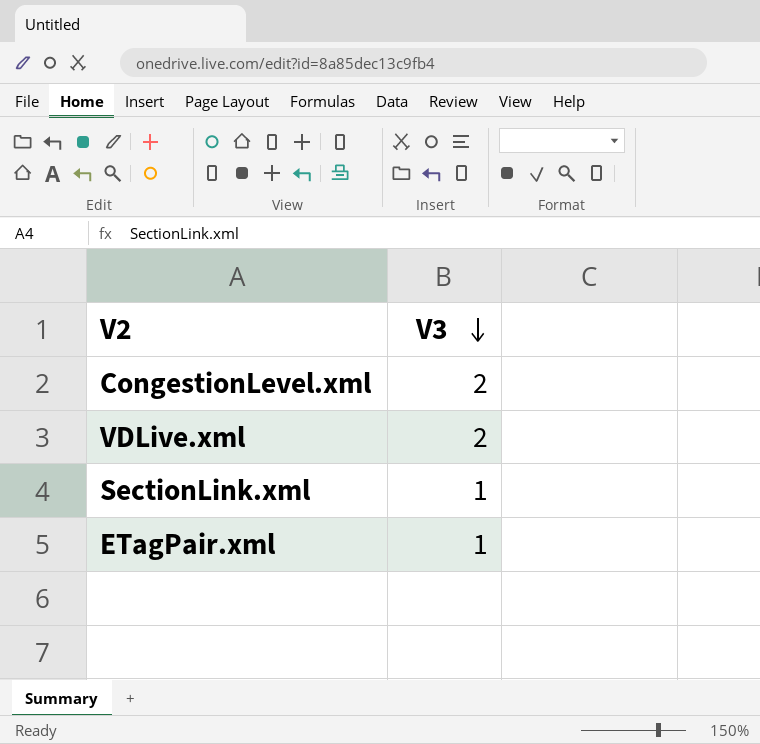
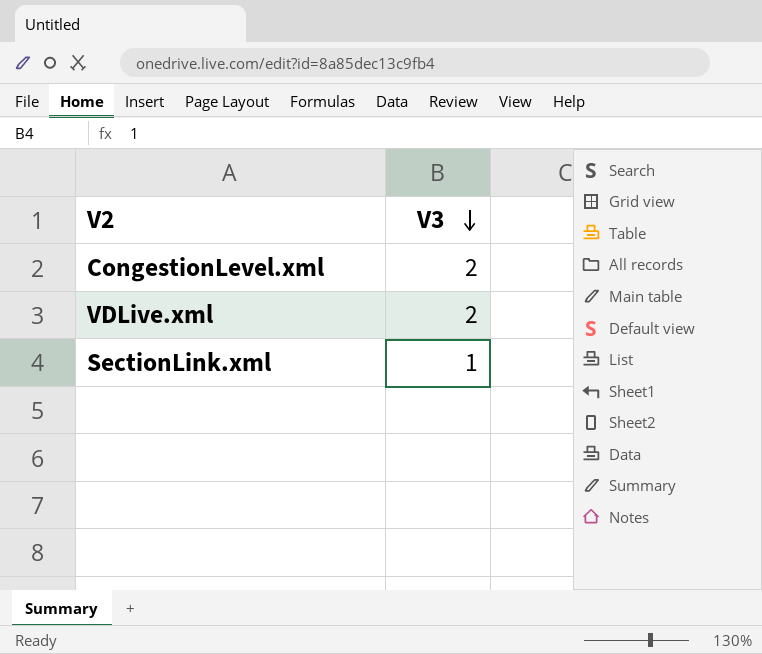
row ETagPair.xml: 1 -> none

